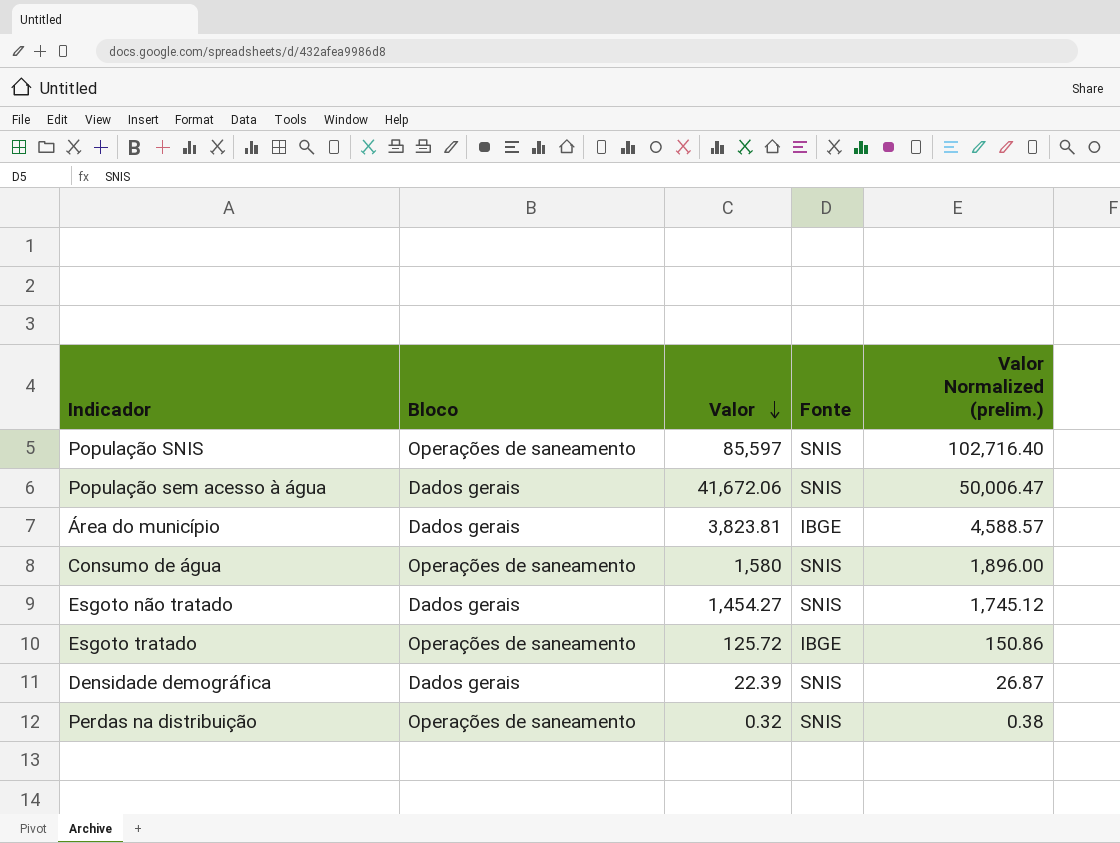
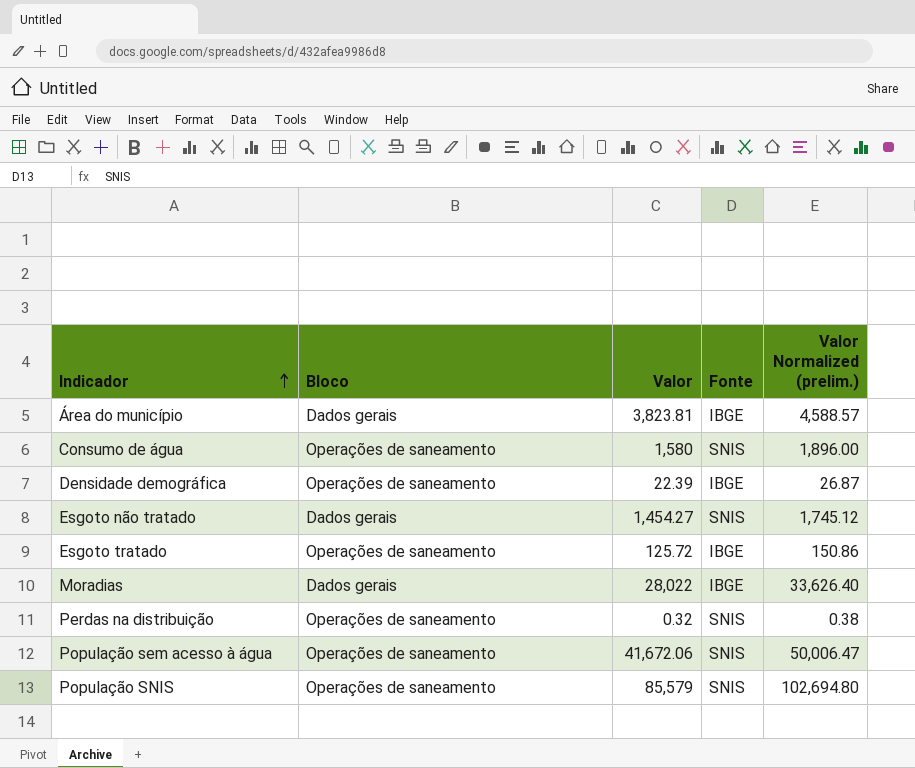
row order: Valor descending -> Indicador ascending
Densidade demográfica | Bloco: Dados gerais -> Operações de saneamento
Densidade demográfica | Fonte: SNIS -> IBGE
row Moradias: none -> Dados gerais | 28,022 | IBGE | 33,626.40
População sem acesso à água | Bloco: Dados gerais -> Operações de saneamento
População SNIS | Valor: 85,597 -> 85,579
População SNIS | Valor Normalized (prelim.): 102,716.40 -> 102,694.80

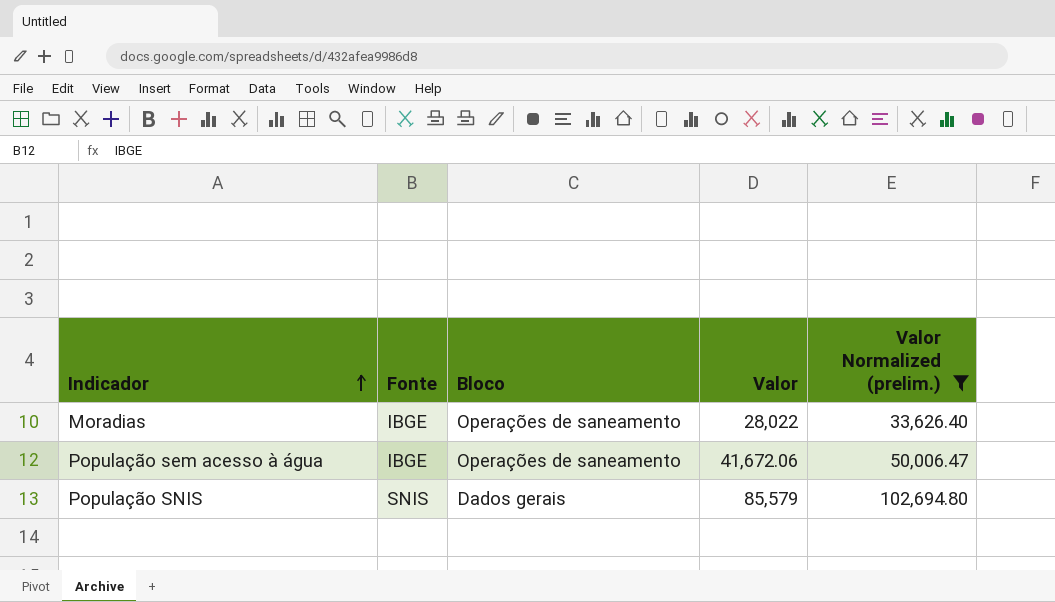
filter: none -> Valor Normalized (prelim.) >= 33,626.40
column Fonte | position: 4 -> 2
Moradias | Bloco: Dados gerais -> Operações de saneamento
População sem acesso à água | Fonte: SNIS -> IBGE
População SNIS | Bloco: Operações de saneamento -> Dados gerais

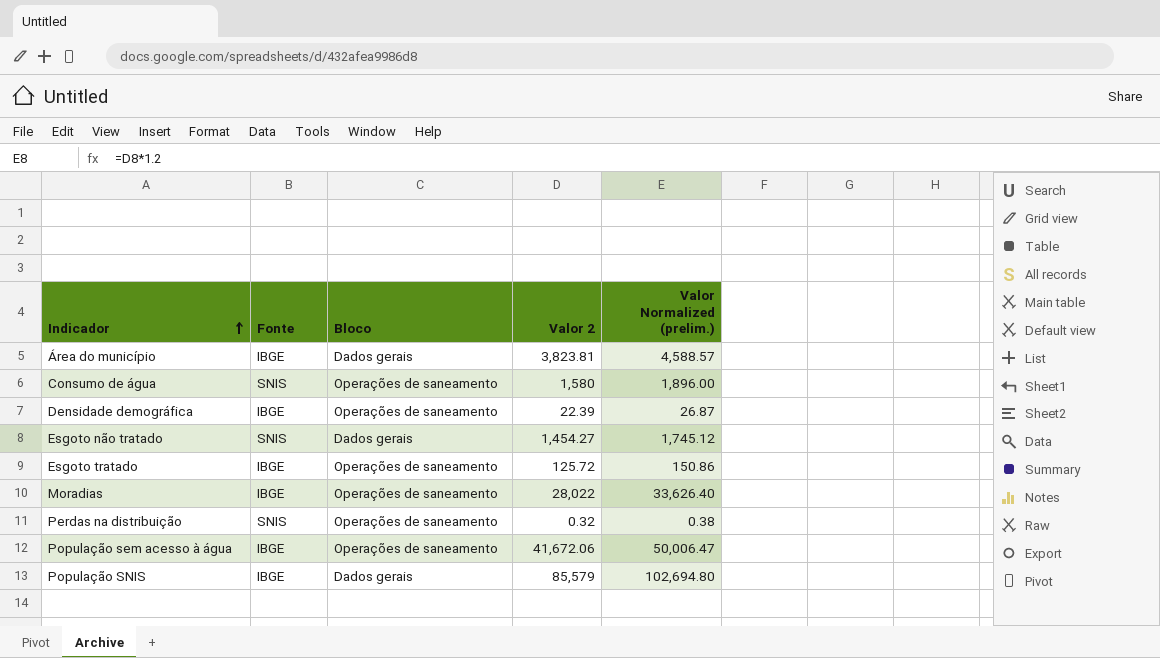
filter: Valor Normalized (prelim.) >= 33,626.40 -> none
column name: Valor -> Valor 2
População SNIS | Fonte: SNIS -> IBGE

